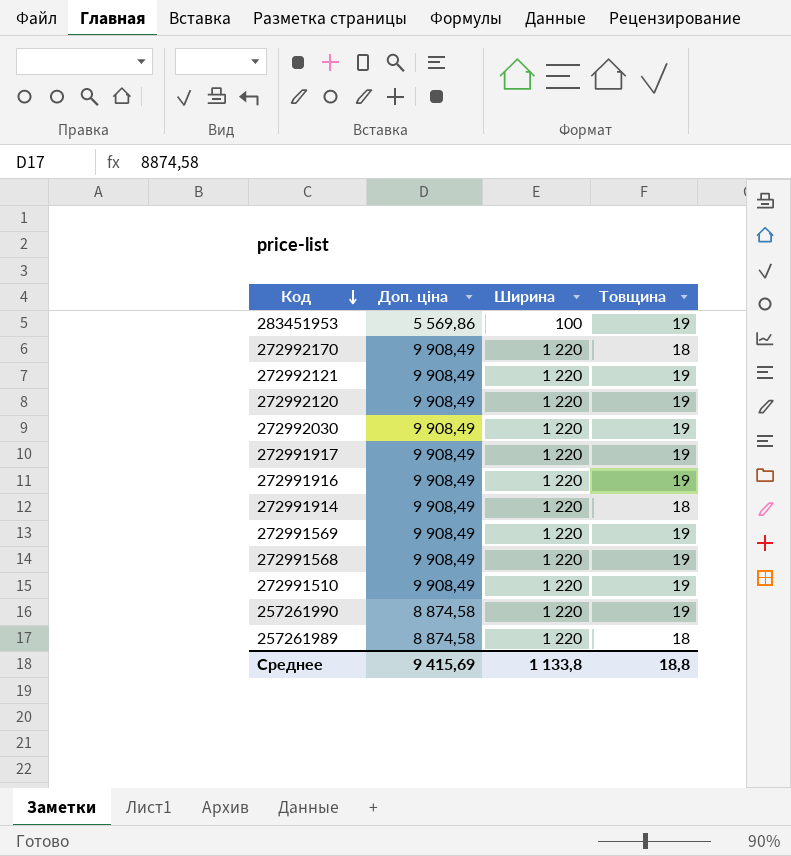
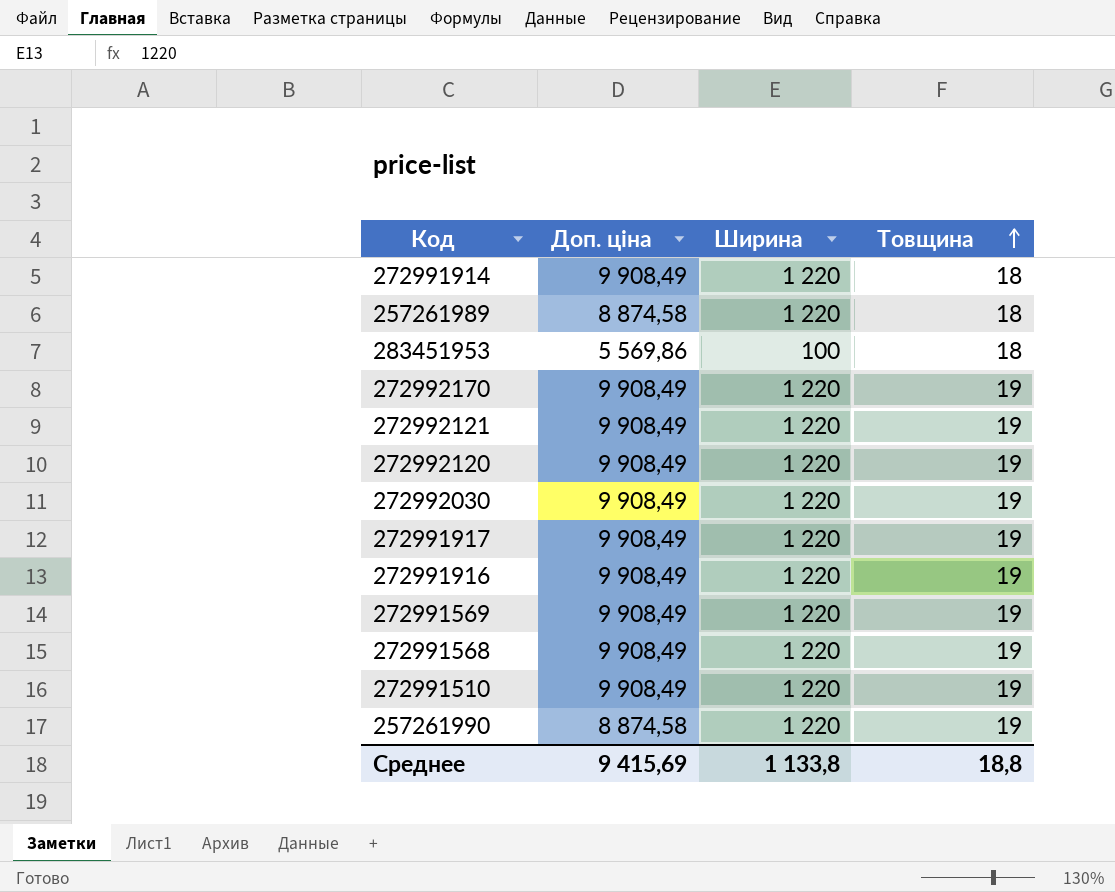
row order: Код descending -> Товщина ascending
283451953 | Товщина: 19 -> 18
272992170 | Товщина: 18 -> 19

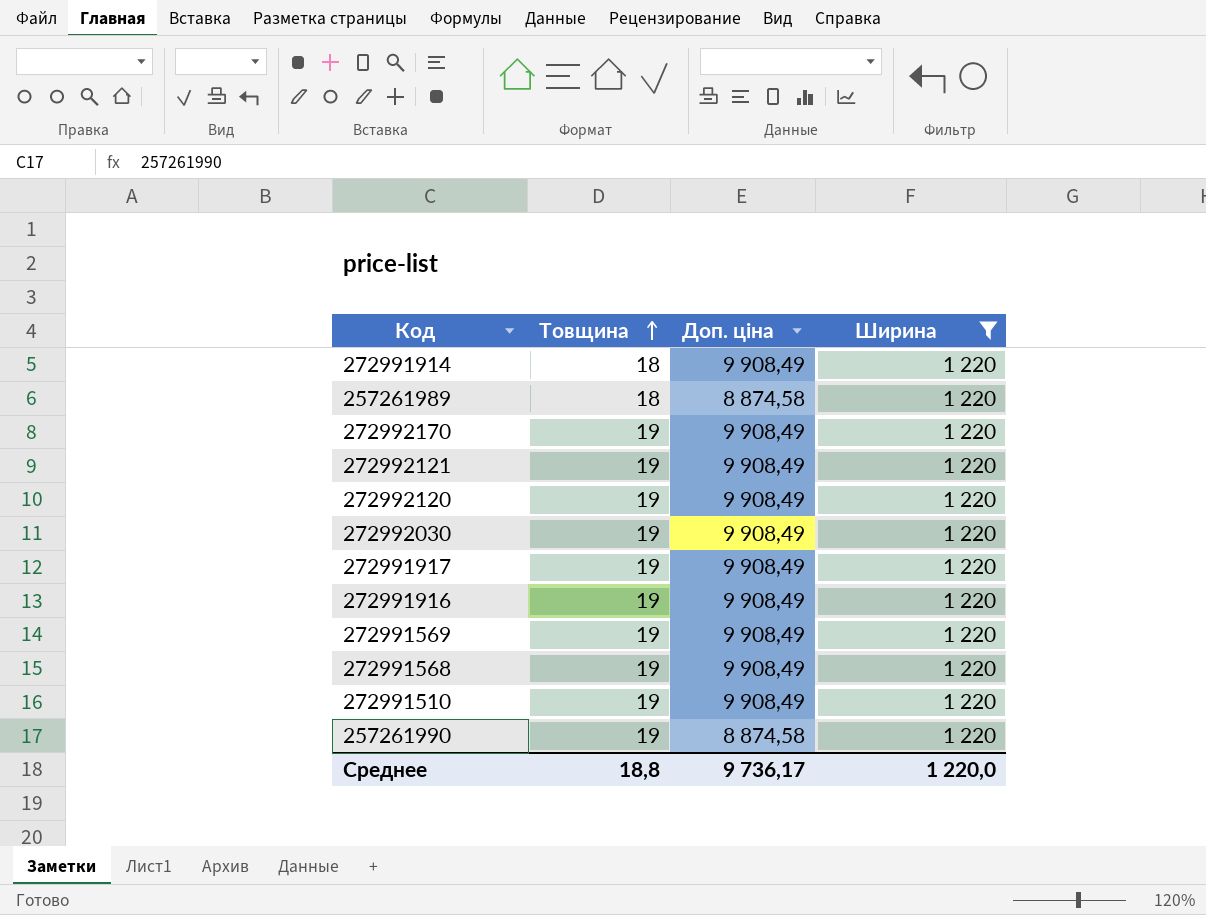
filter: none -> Ширина = 1 220
column Товщина | position: 4 -> 2
Среднее | Доп. ціна: 9 415,69 -> 9 736,17
Среднее | Ширина: 1 133,8 -> 1 220,0

